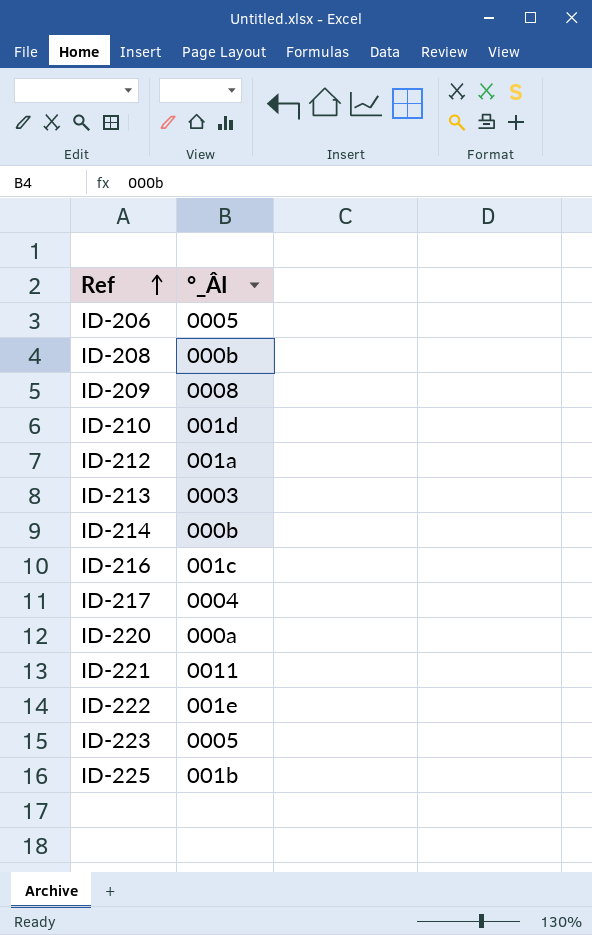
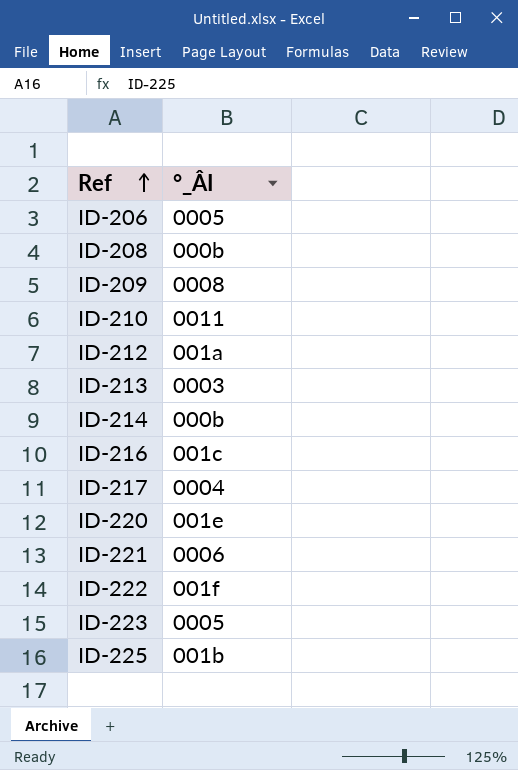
ID-210 | °_ÂI: 001d -> 0011
ID-220 | °_ÂI: 000a -> 001e
ID-221 | °_ÂI: 0011 -> 0006
ID-222 | °_ÂI: 001e -> 001f

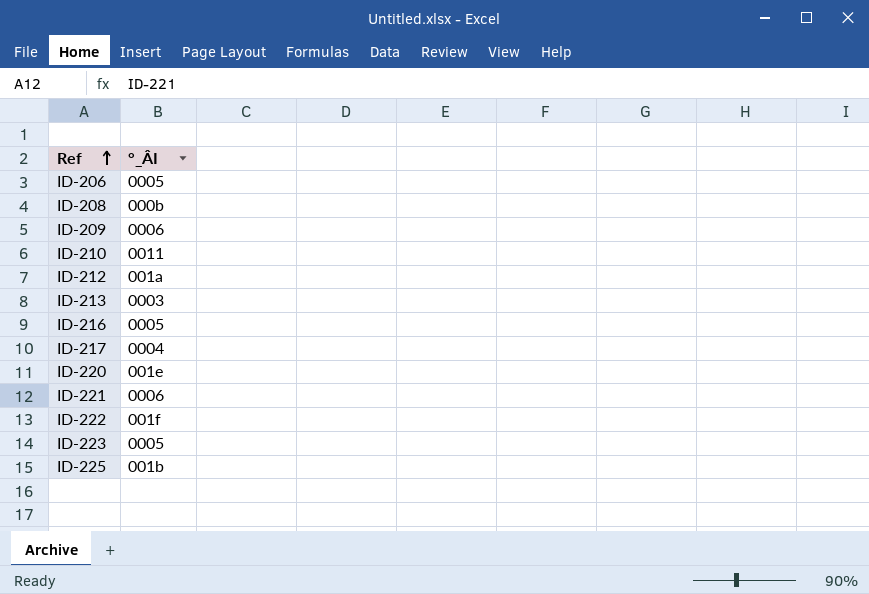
row ID-214: 000b -> none
ID-209 | °_ÂI: 0008 -> 0006
ID-216 | °_ÂI: 001c -> 0005

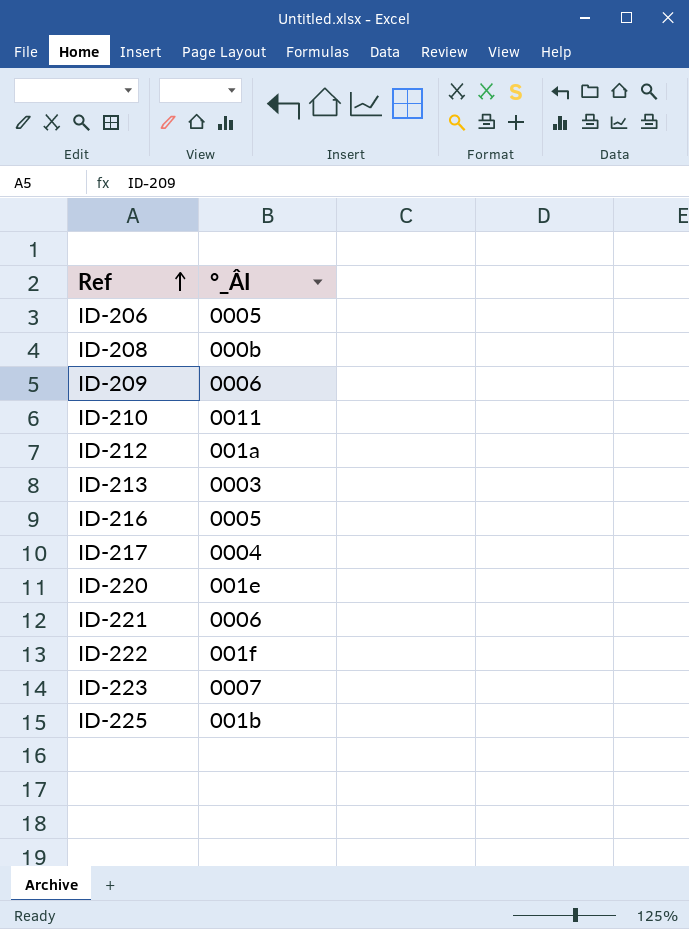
ID-223 | °_ÂI: 0005 -> 0007

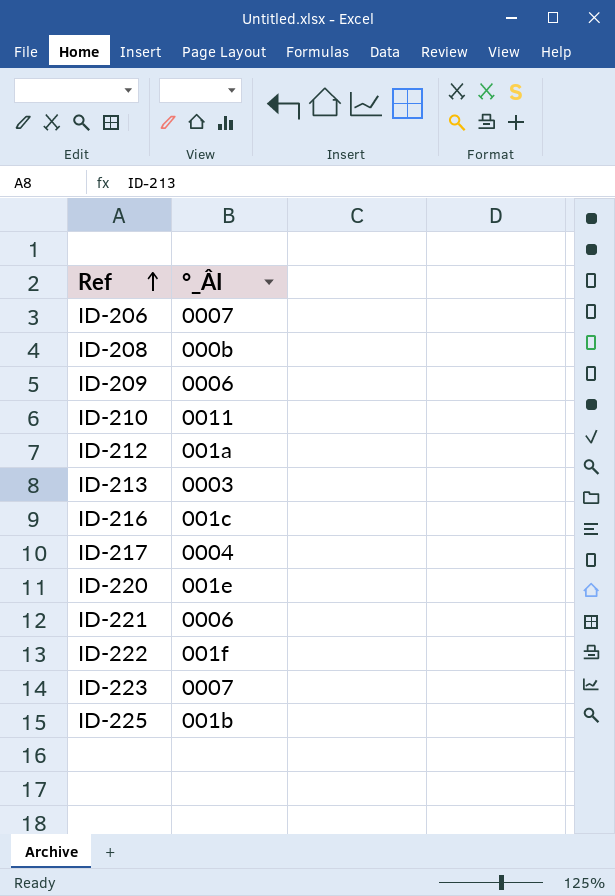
ID-206 | °_ÂI: 0005 -> 0007
ID-216 | °_ÂI: 0005 -> 001c

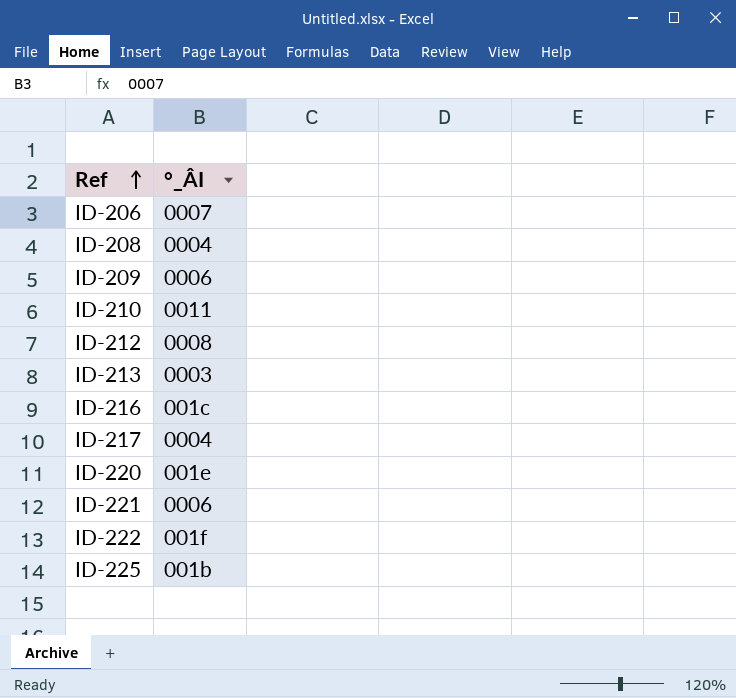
row ID-223: 0007 -> none
ID-208 | °_ÂI: 000b -> 0004
ID-212 | °_ÂI: 001a -> 0008

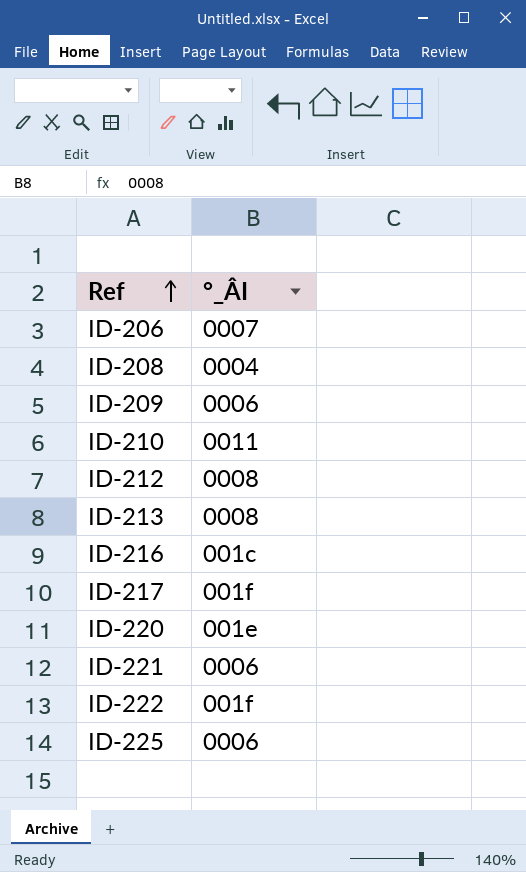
ID-213 | °_ÂI: 0003 -> 0008
ID-217 | °_ÂI: 0004 -> 001f
ID-225 | °_ÂI: 001b -> 0006

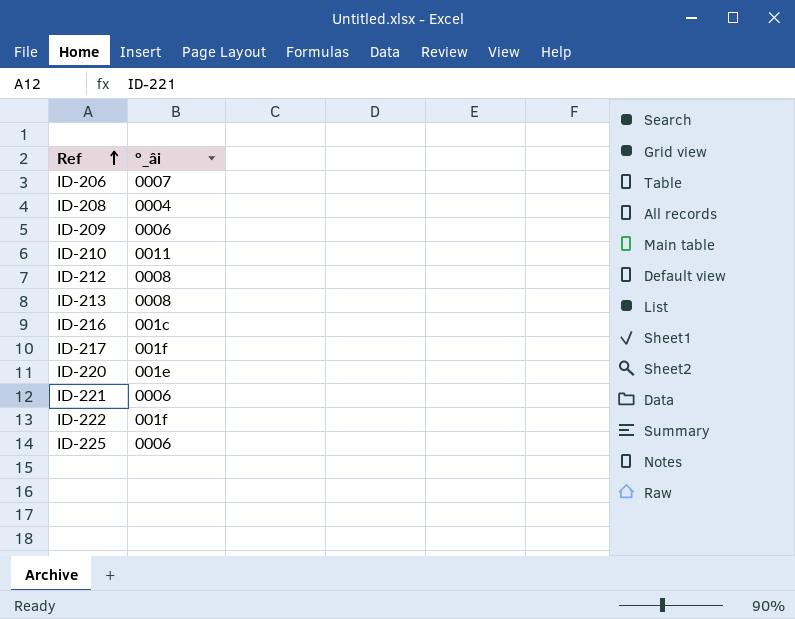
column name: °_ÂI -> °_âi

